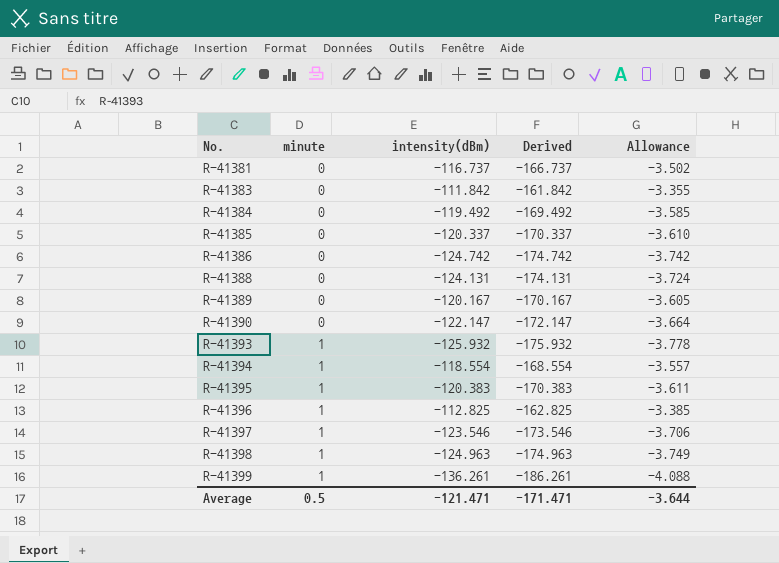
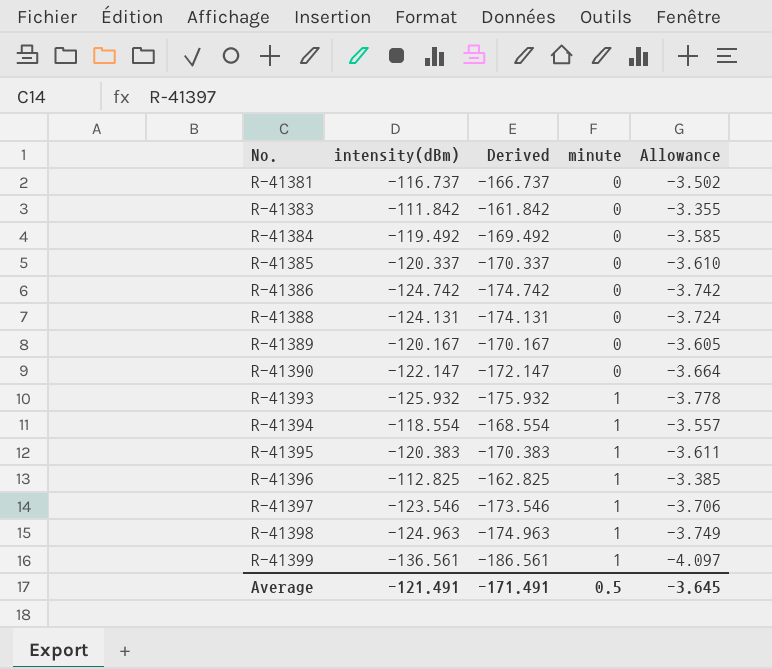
column minute | position: 2 -> 4
R-41399 | intensity(dBm): -136.261 -> -136.561
R-41399 | Derived: -186.261 -> -186.561
R-41399 | Allowance: -4.088 -> -4.097
Average | intensity(dBm): -121.471 -> -121.491
Average | Derived: -171.471 -> -171.491
Average | Allowance: -3.644 -> -3.645

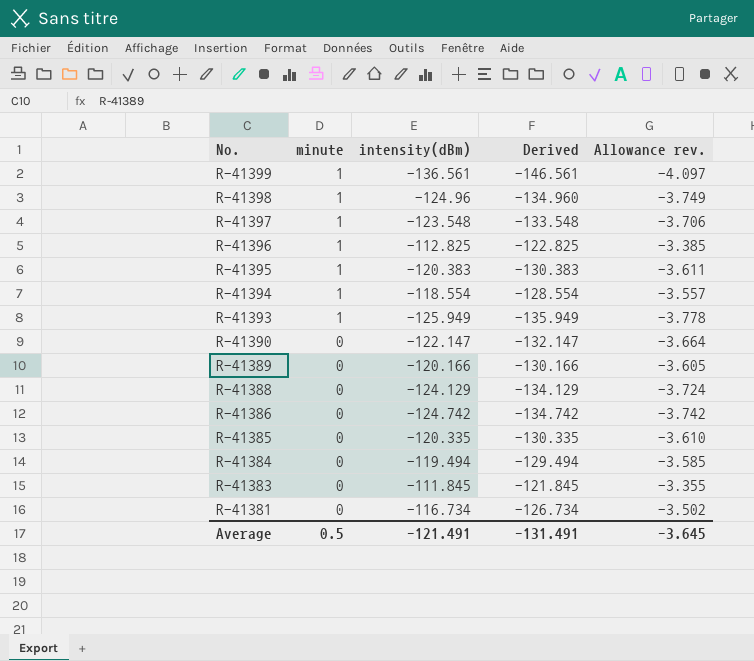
row order: No. ascending -> No. descending
column minute | position: 4 -> 2
column Derived | formula: [intensity(dBm)] - 50 -> [intensity(dBm)] - 10
column name: Allowance -> Allowance rev.
R-41398 | intensity(dBm): -124.963 -> -124.96
R-41397 | intensity(dBm): -123.546 -> -123.548
R-41393 | intensity(dBm): -125.932 -> -125.949
R-41389 | intensity(dBm): -120.167 -> -120.166
R-41388 | intensity(dBm): -124.131 -> -124.129
R-41385 | intensity(dBm): -120.337 -> -120.335
R-41384 | intensity(dBm): -119.492 -> -119.494
R-41383 | intensity(dBm): -111.842 -> -111.845
R-41381 | intensity(dBm): -116.737 -> -116.734
Average | Derived: -171.491 -> -131.491

